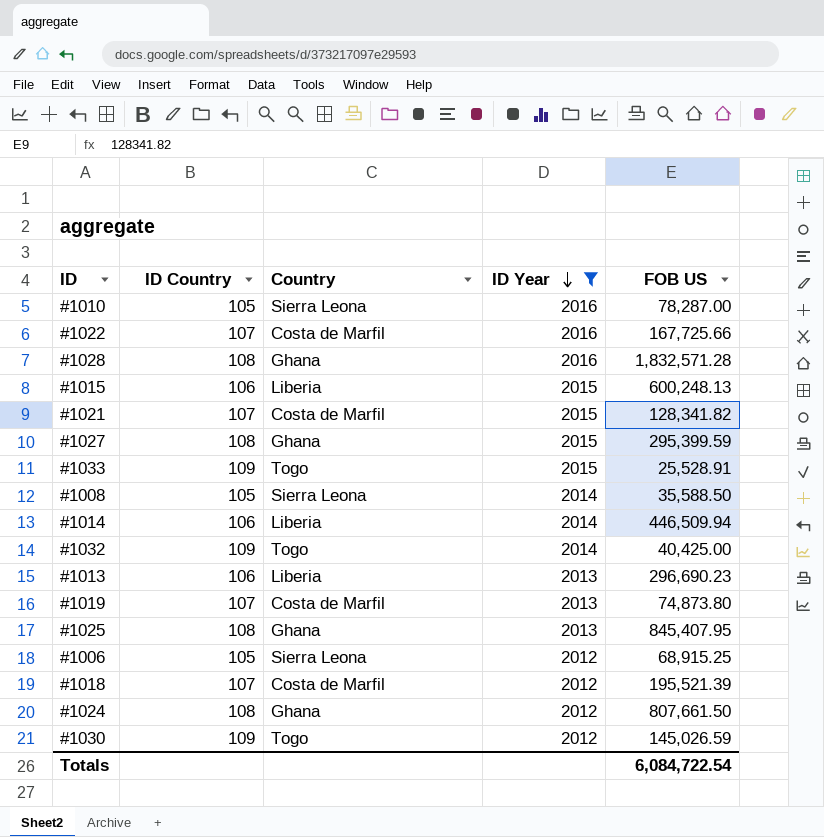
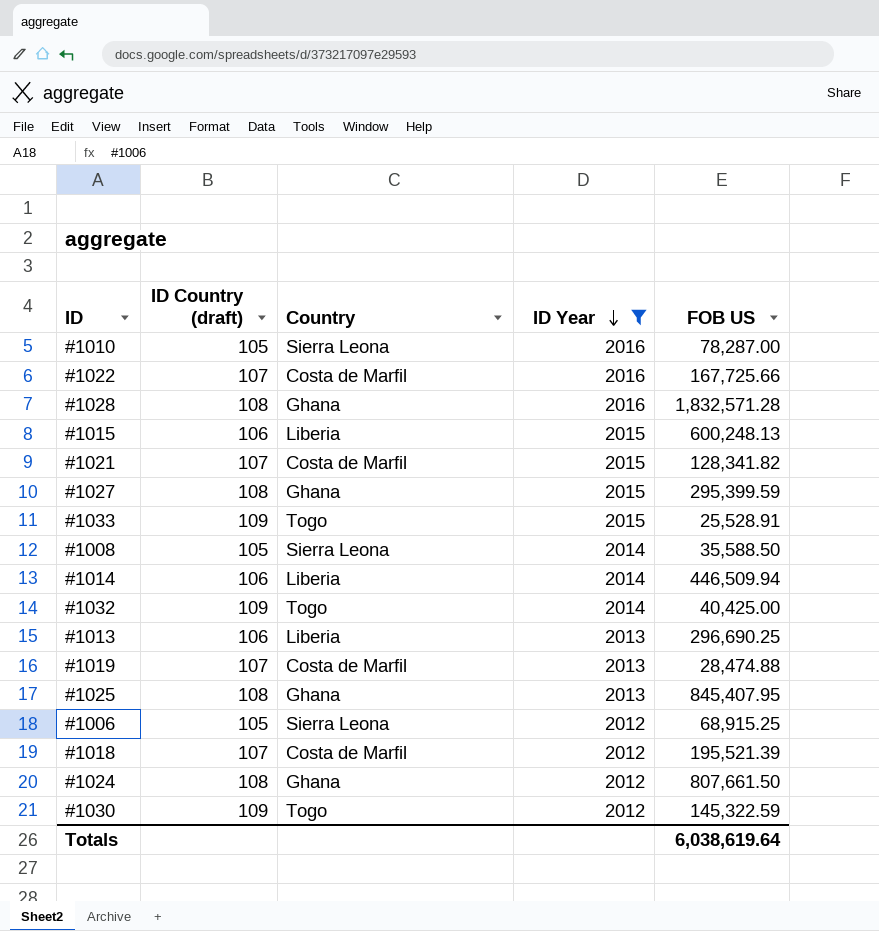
column name: ID Country -> ID Country (draft)
#1013 | FOB US: 296,690.23 -> 296,690.25
#1019 | FOB US: 74,873.80 -> 28,474.88
#1030 | FOB US: 145,026.59 -> 145,322.59
Totals | FOB US: 6,084,722.54 -> 6,038,619.64

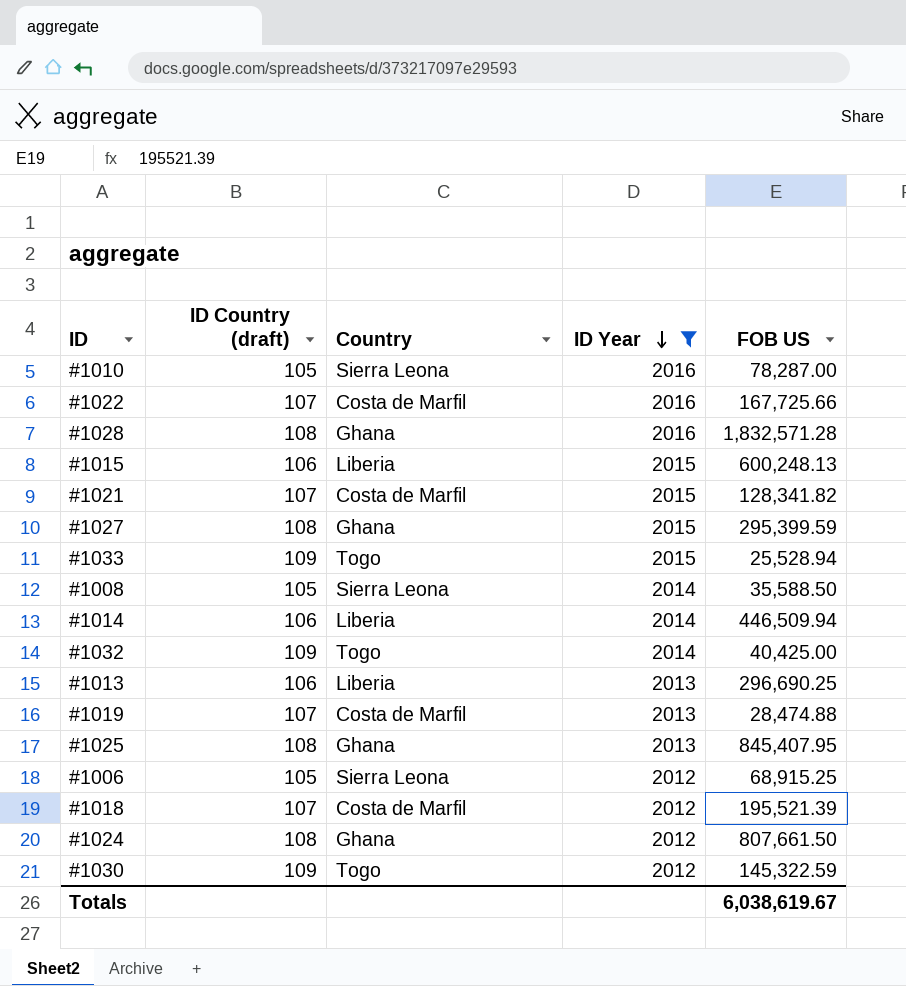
#1033 | FOB US: 25,528.91 -> 25,528.94
Totals | FOB US: 6,038,619.64 -> 6,038,619.67

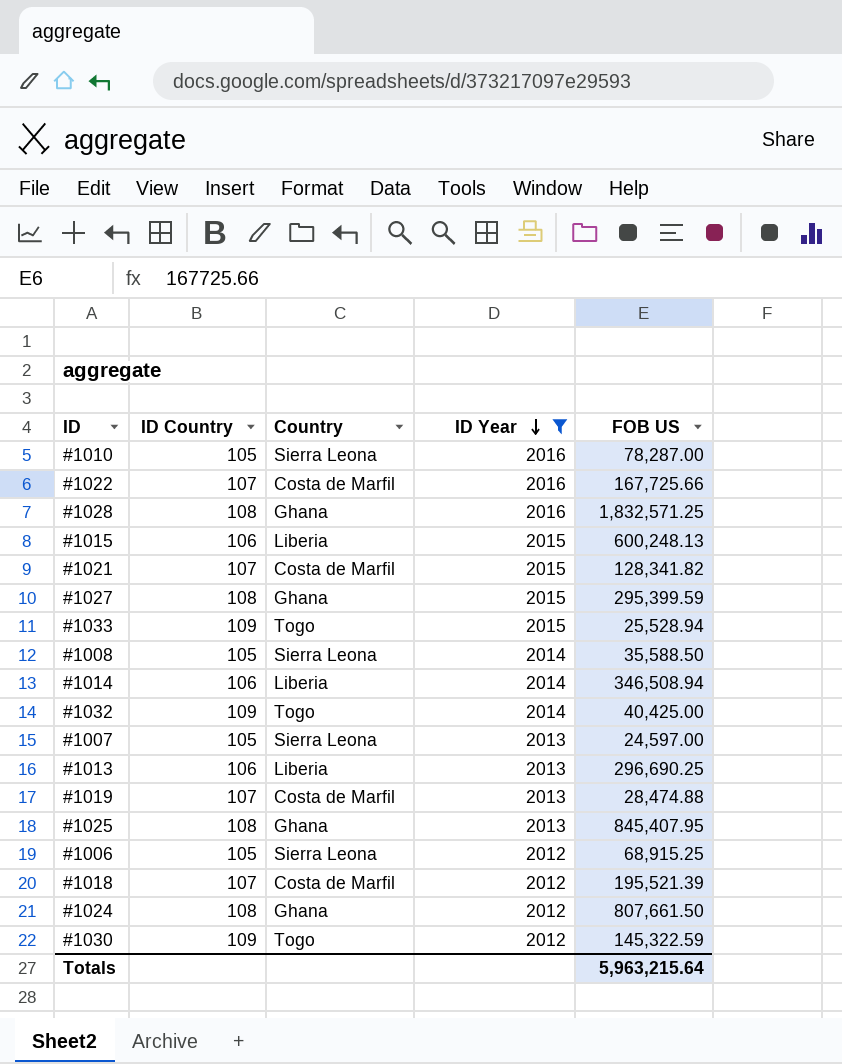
column name: ID Country (draft) -> ID Country
#1028 | FOB US: 1,832,571.28 -> 1,832,571.25
#1014 | FOB US: 446,509.94 -> 346,508.94
row #1007: none -> 105 | Sierra Leona | 2013 | 24,597.00
Totals | FOB US: 6,038,619.67 -> 5,963,215.64

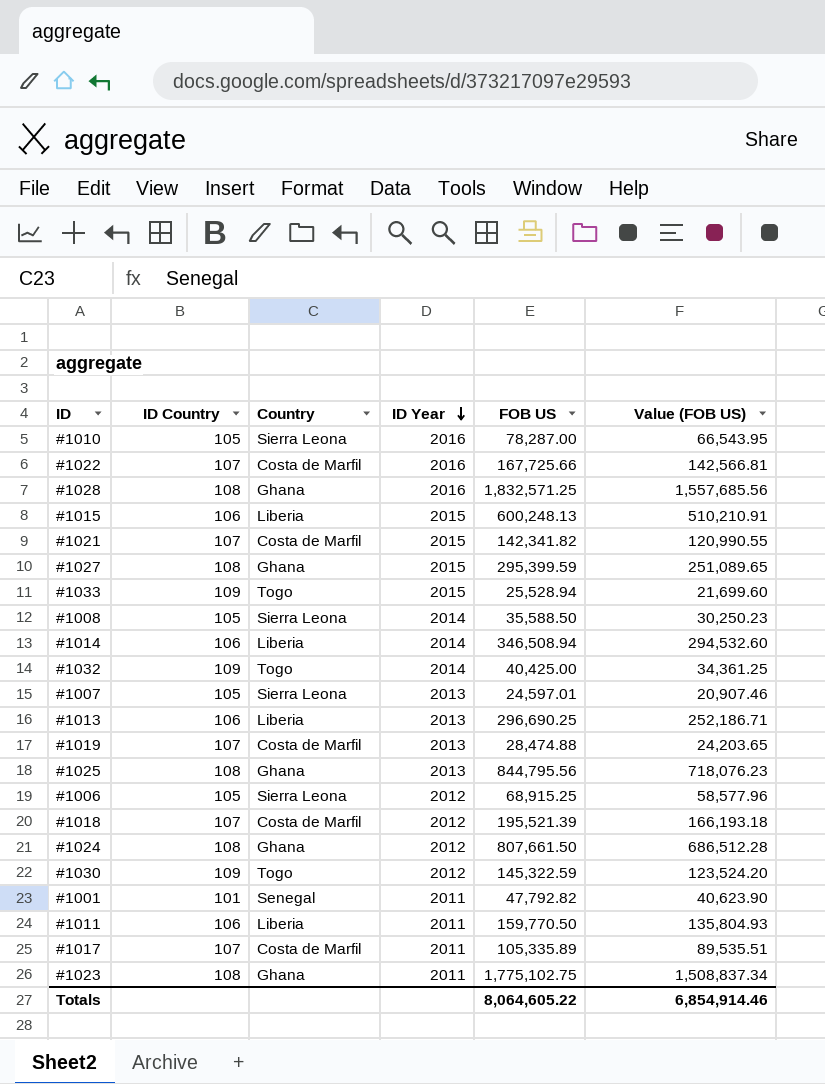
filter: ID Year != 2011 -> none
column Value (FOB US) | formula: none -> [FOB US] * 0.85
#1021 | FOB US: 128,341.82 -> 142,341.82
#1007 | FOB US: 24,597.00 -> 24,597.01
#1025 | FOB US: 845,407.95 -> 844,795.56
Totals | FOB US: 5,963,215.64 -> 8,064,605.22

